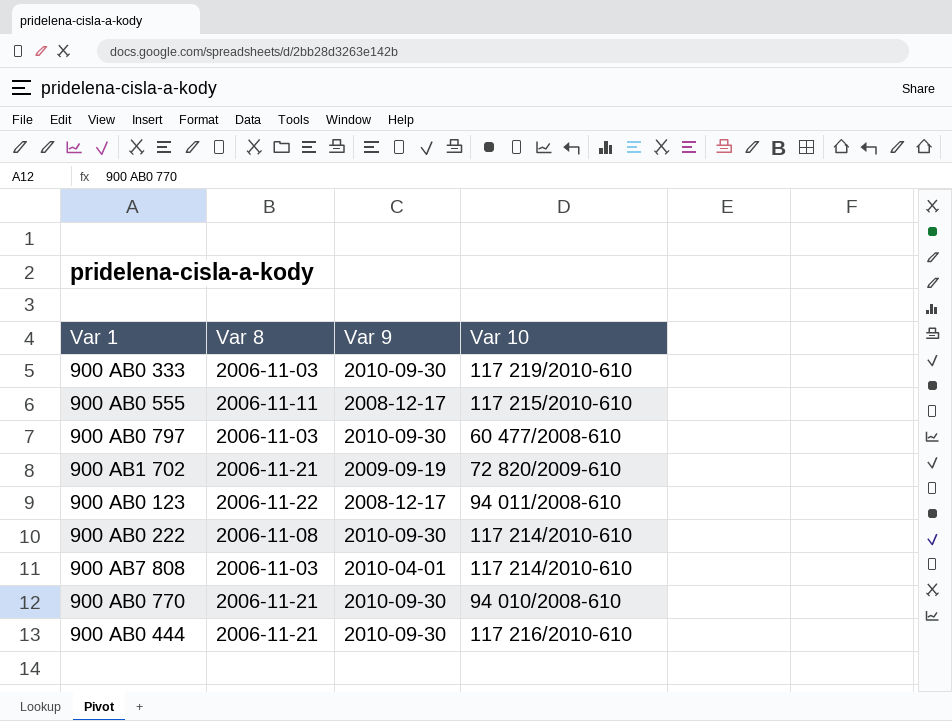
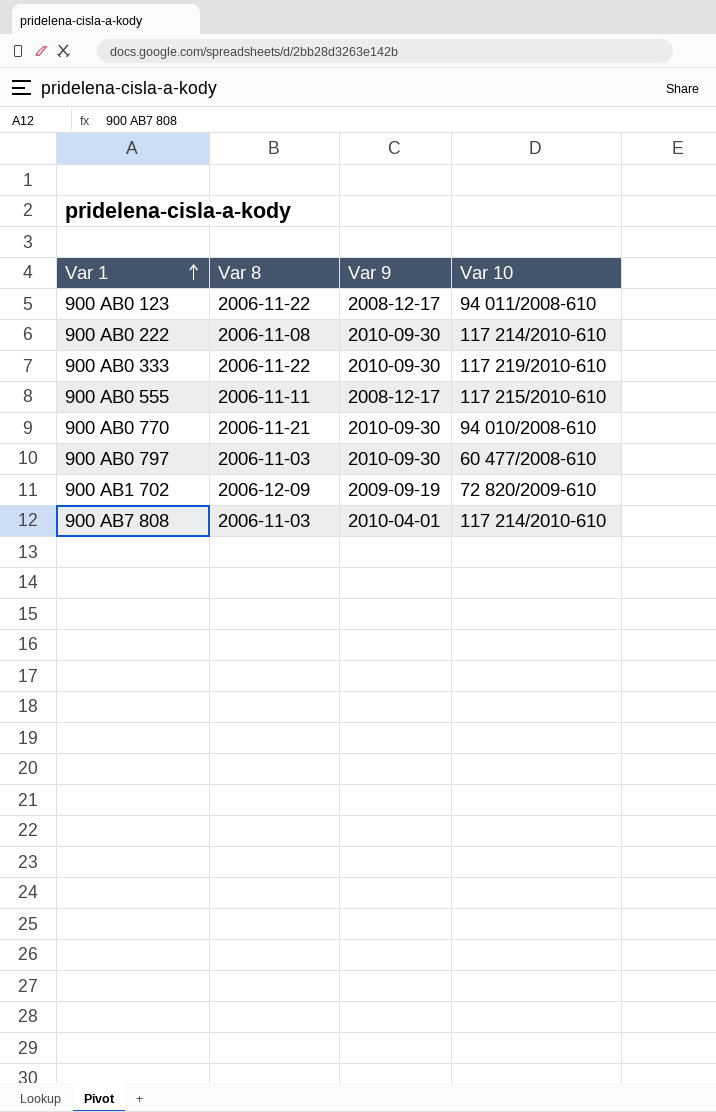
row order: none -> Var 1 ascending
row 900 AB0 444: 2006-11-21 | 2010-09-30 | 117 216/2010-610 -> none
900 AB0 333 | Var 8: 2006-11-03 -> 2006-11-22
900 AB1 702 | Var 8: 2006-11-21 -> 2006-12-09

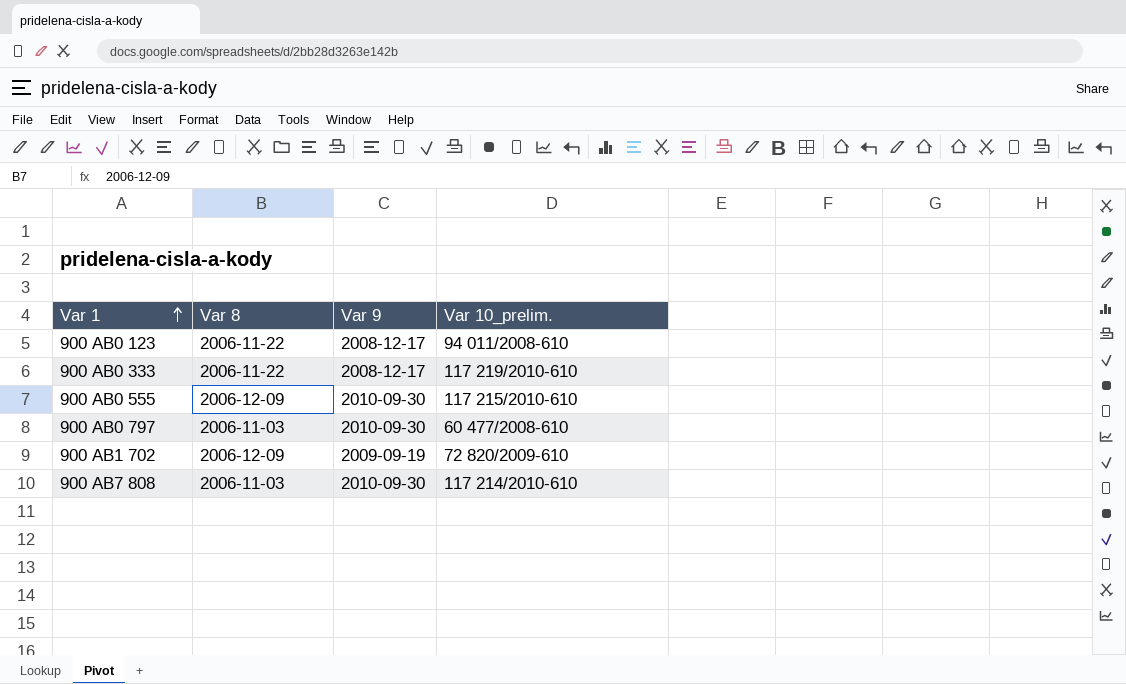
column name: Var 10 -> Var 10_prelim.
row 900 AB0 222: 2006-11-08 | 2010-09-30 | 117 214/2010-610 -> none
row 900 AB0 770: 2006-11-21 | 2010-09-30 | 94 010/2008-610 -> none
900 AB0 333 | Var 9: 2010-09-30 -> 2008-12-17
900 AB0 555 | Var 8: 2006-11-11 -> 2006-12-09
900 AB0 555 | Var 9: 2008-12-17 -> 2010-09-30
900 AB7 808 | Var 9: 2010-04-01 -> 2010-09-30

